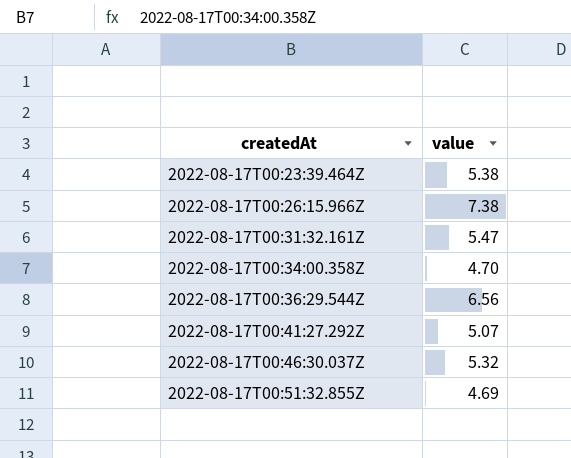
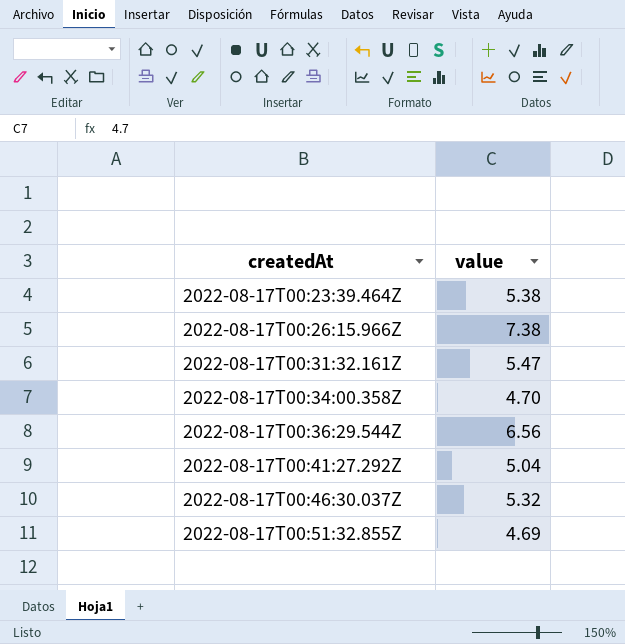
2022-08-17T00:41:27.292Z | value: 5.07 -> 5.04

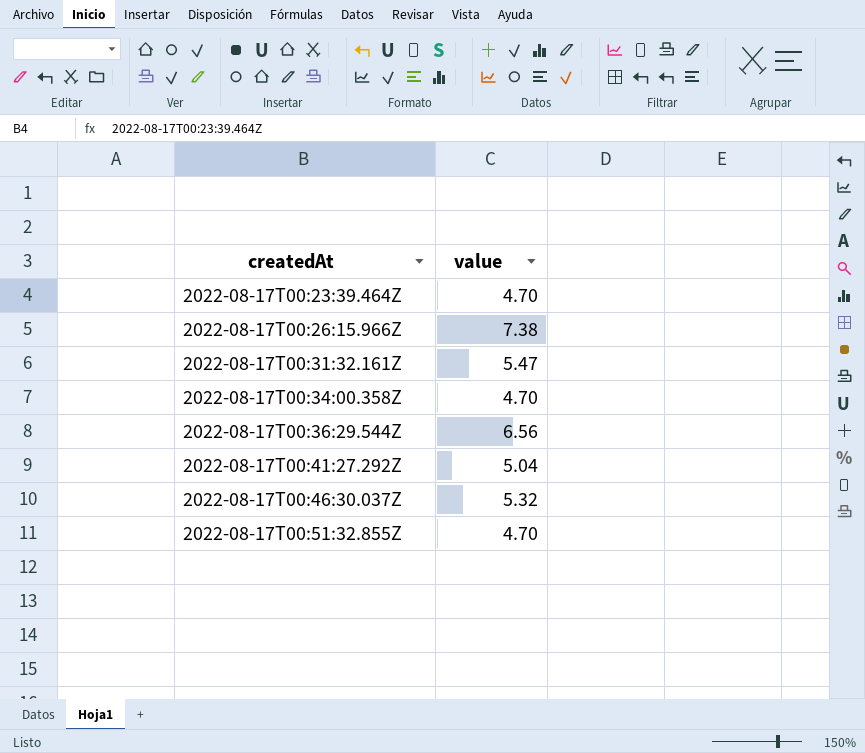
2022-08-17T00:23:39.464Z | value: 5.38 -> 4.70
2022-08-17T00:51:32.855Z | value: 4.69 -> 4.70

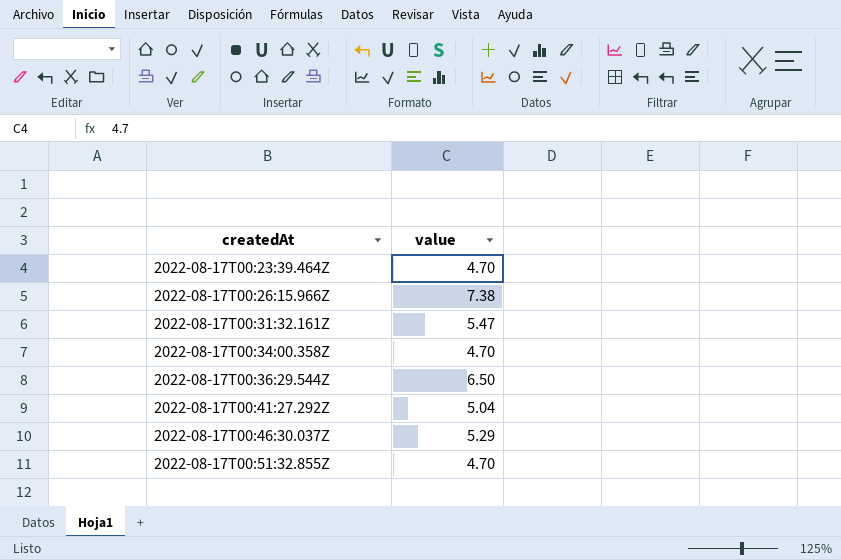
2022-08-17T00:36:29.544Z | value: 6.56 -> 6.50
2022-08-17T00:46:30.037Z | value: 5.32 -> 5.29

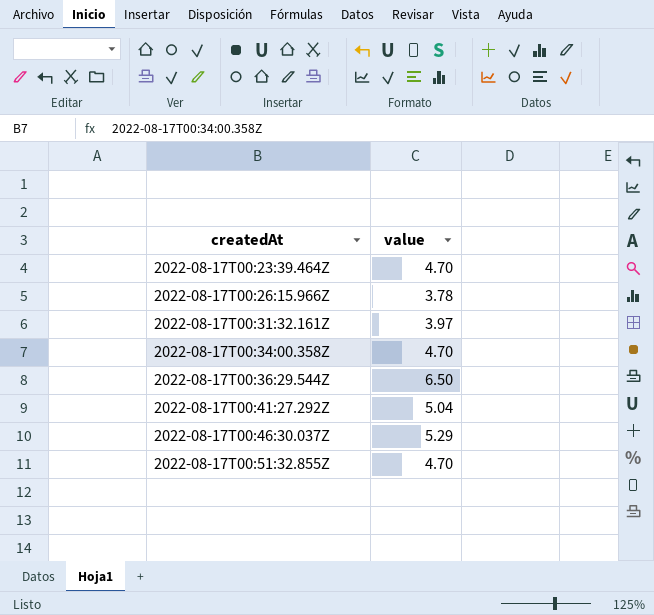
2022-08-17T00:26:15.966Z | value: 7.38 -> 3.78
2022-08-17T00:31:32.161Z | value: 5.47 -> 3.97

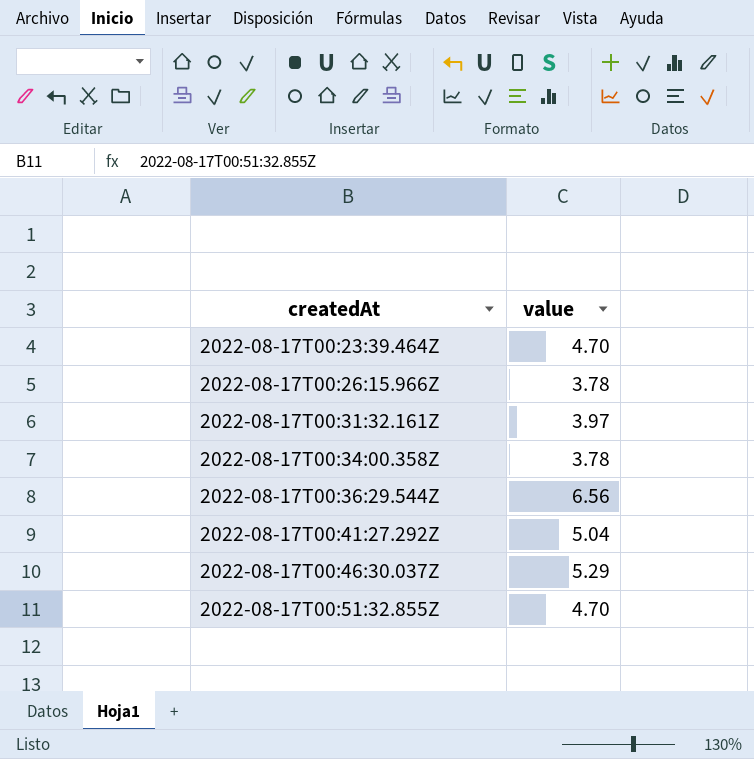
2022-08-17T00:34:00.358Z | value: 4.70 -> 3.78
2022-08-17T00:36:29.544Z | value: 6.50 -> 6.56

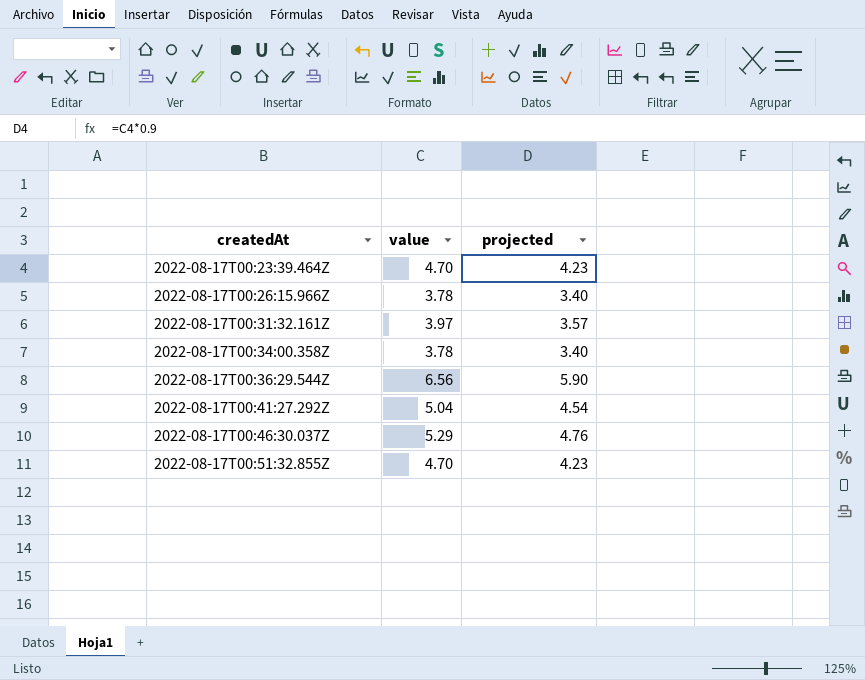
column projected | formula: none -> [value] * 0.9

